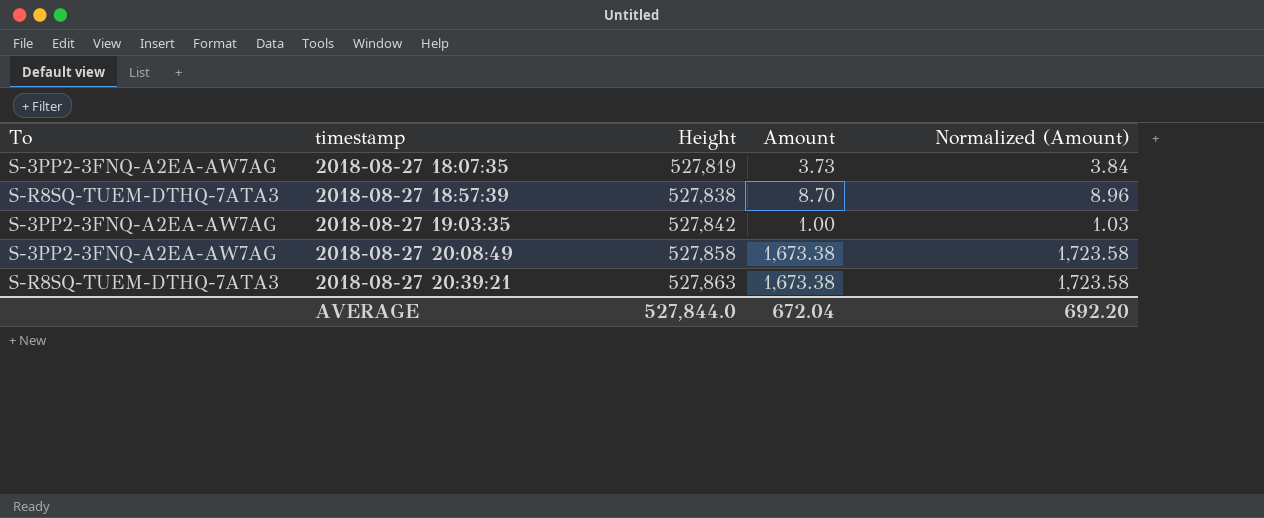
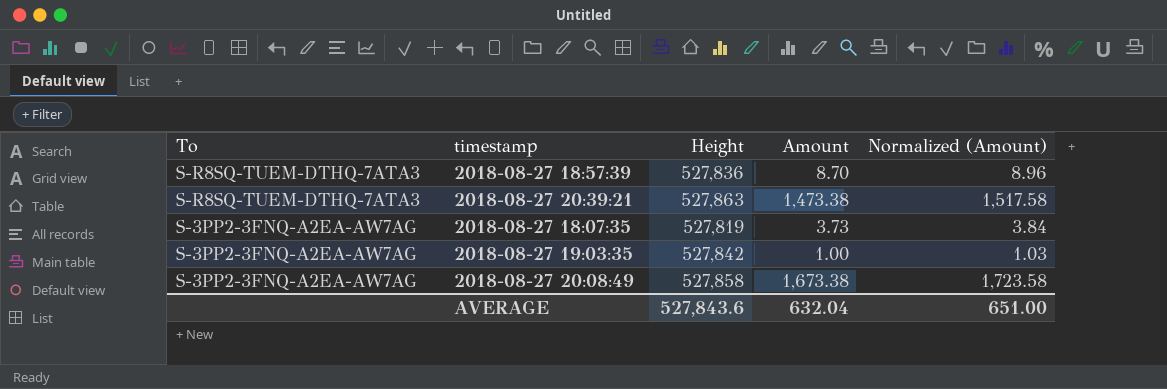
row order: timestamp ascending -> To descending
2018-08-27 18:57:39 | Height: 527,838 -> 527,836
2018-08-27 20:39:21 | Amount: 1,673.38 -> 1,473.38
2018-08-27 20:39:21 | Normalized (Amount): 1,723.58 -> 1,517.58
AVERAGE | Height: 527,844.0 -> 527,843.6
AVERAGE | Amount: 672.04 -> 632.04
AVERAGE | Normalized (Amount): 692.20 -> 651.00

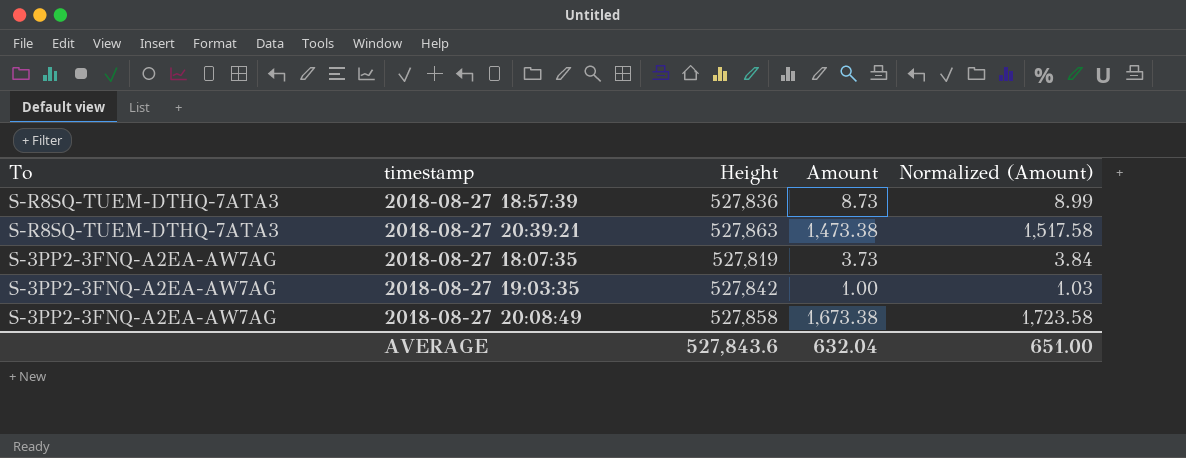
2018-08-27 18:57:39 | Amount: 8.70 -> 8.73
2018-08-27 18:57:39 | Normalized (Amount): 8.96 -> 8.99

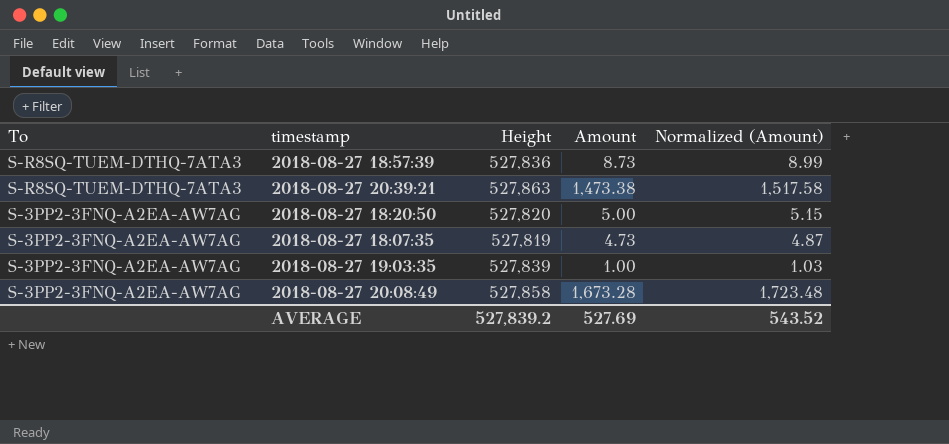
row 2018-08-27 18:20:50: none -> S-3PP2-3FNQ-A2EA-AW7AG | 527,820 | 5.00 | 5.15
2018-08-27 18:07:35 | Amount: 3.73 -> 4.73
2018-08-27 18:07:35 | Normalized (Amount): 3.84 -> 4.87
2018-08-27 19:03:35 | Height: 527,842 -> 527,839
2018-08-27 20:08:49 | Amount: 1,673.38 -> 1,673.28
2018-08-27 20:08:49 | Normalized (Amount): 1,723.58 -> 1,723.48
AVERAGE | Height: 527,843.6 -> 527,839.2
AVERAGE | Amount: 632.04 -> 527.69
AVERAGE | Normalized (Amount): 651.00 -> 543.52

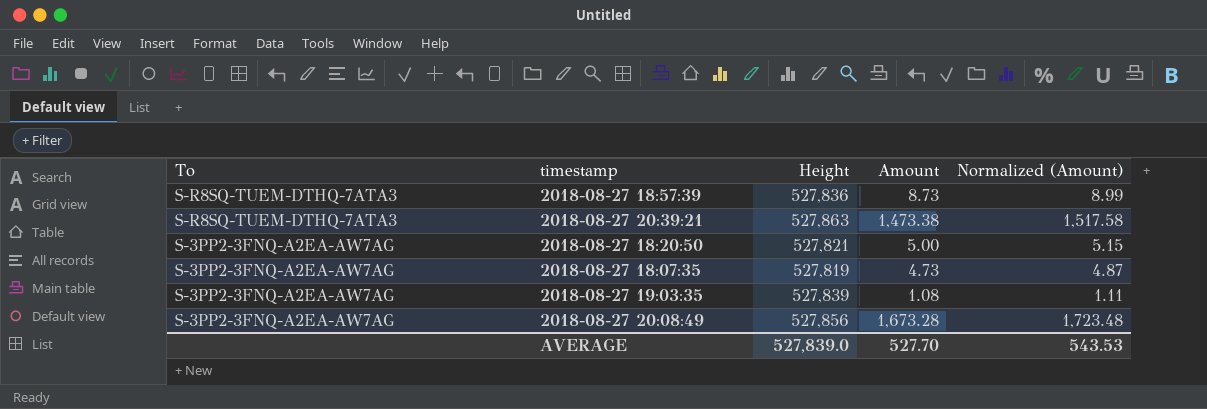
2018-08-27 18:20:50 | Height: 527,820 -> 527,821
2018-08-27 19:03:35 | Amount: 1.00 -> 1.08
2018-08-27 19:03:35 | Normalized (Amount): 1.03 -> 1.11
2018-08-27 20:08:49 | Height: 527,858 -> 527,856
AVERAGE | Height: 527,839.2 -> 527,839.0
AVERAGE | Amount: 527.69 -> 527.70
AVERAGE | Normalized (Amount): 543.52 -> 543.53

